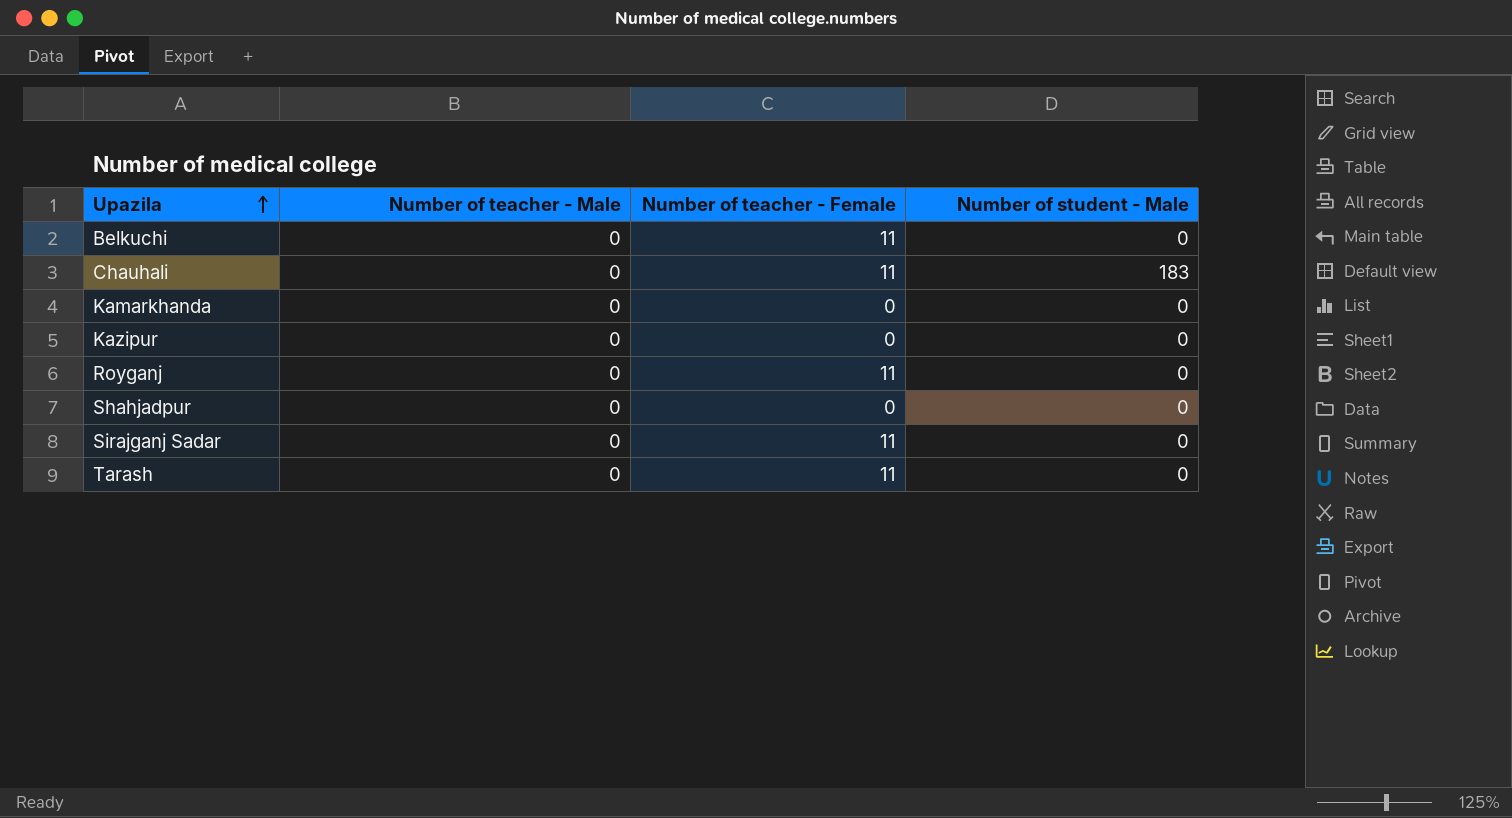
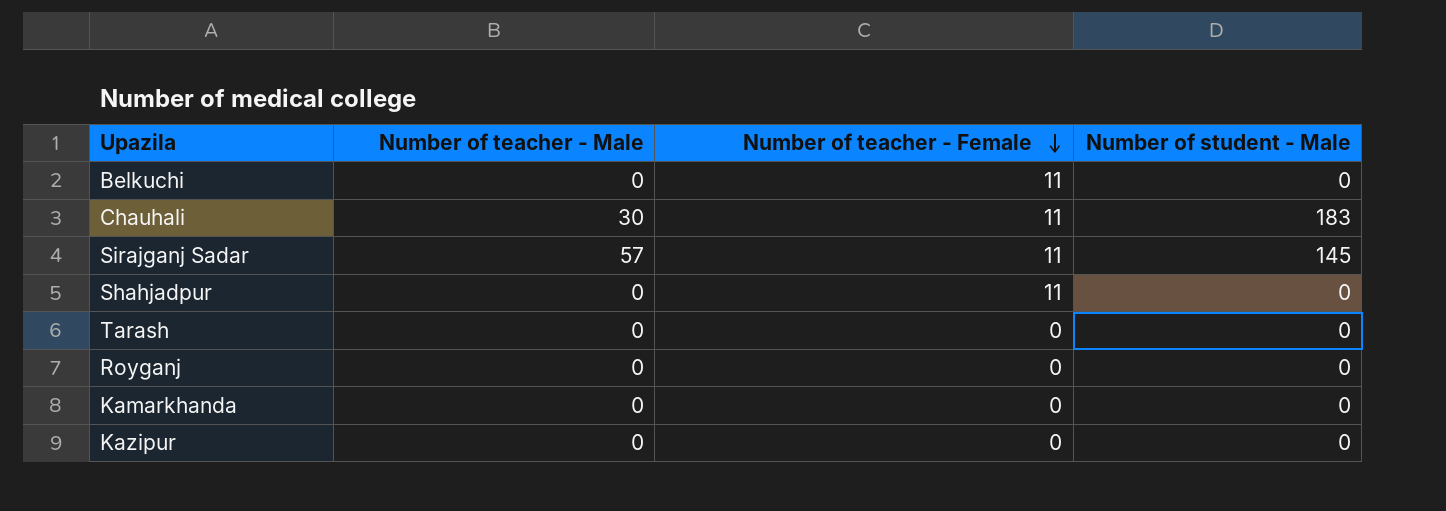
row order: Upazila ascending -> Number of teacher - Female descending
Chauhali | Number of teacher - Male: 0 -> 30
Sirajganj Sadar | Number of teacher - Male: 0 -> 57
Sirajganj Sadar | Number of student - Male: 0 -> 145
Shahjadpur | Number of teacher - Female: 0 -> 11
Tarash | Number of teacher - Female: 11 -> 0
Royganj | Number of teacher - Female: 11 -> 0

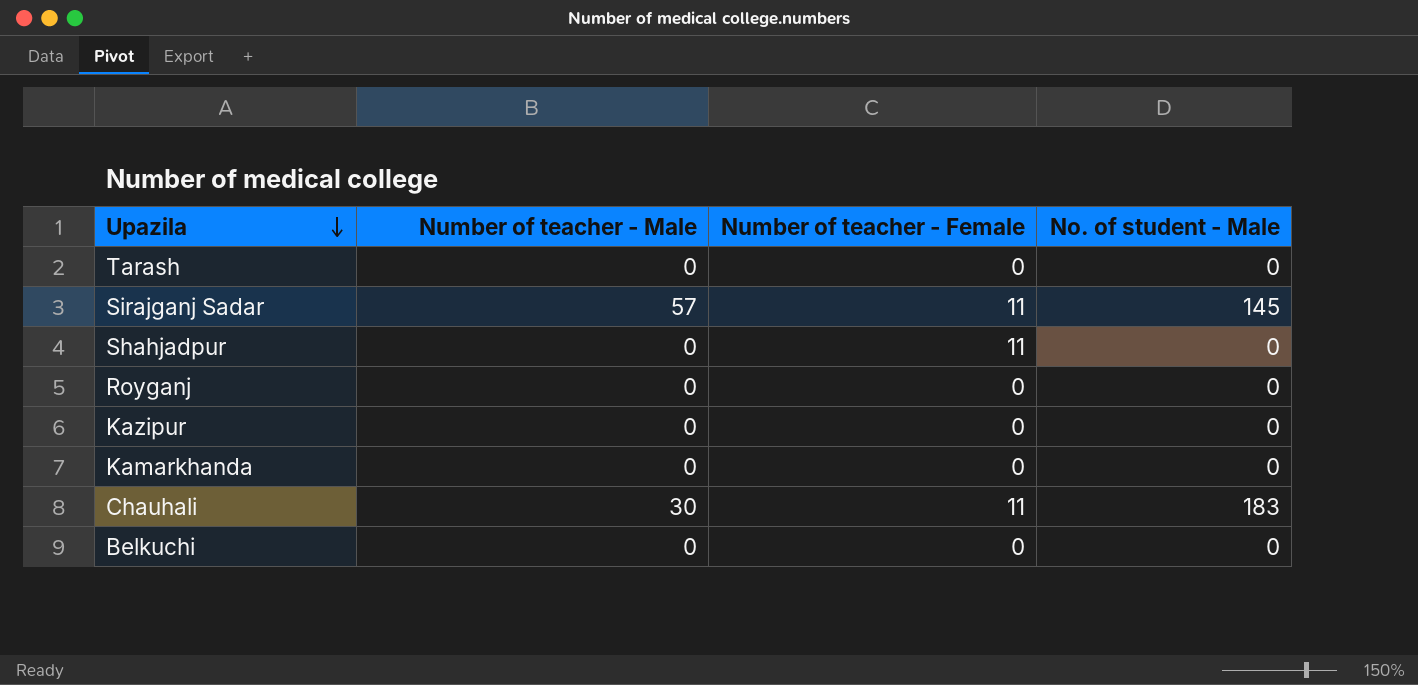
row order: Number of teacher - Female descending -> Upazila descending
column name: Number of student - Male -> No. of student - Male
Belkuchi | Number of teacher - Female: 11 -> 0

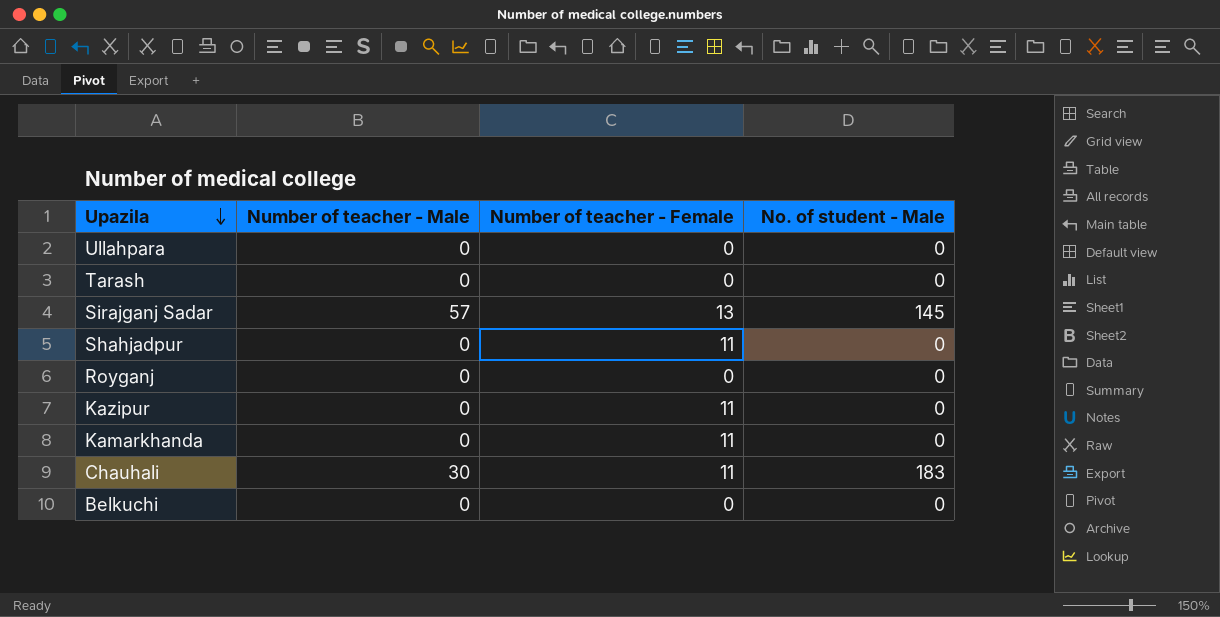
row Ullahpara: none -> 0 | 0 | 0
Sirajganj Sadar | Number of teacher - Female: 11 -> 13
Kazipur | Number of teacher - Female: 0 -> 11
Kamarkhanda | Number of teacher - Female: 0 -> 11

